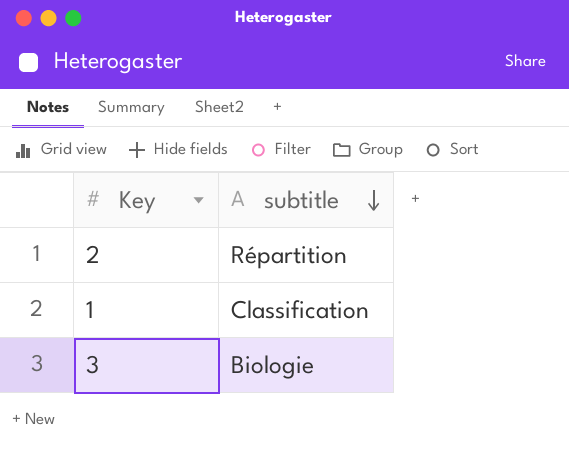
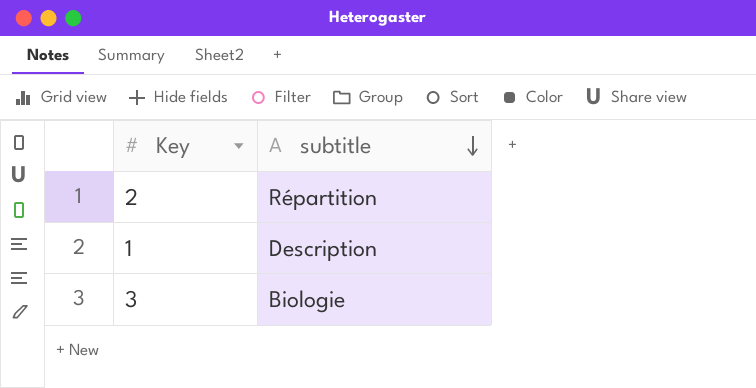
1 | subtitle: Classification -> Description

